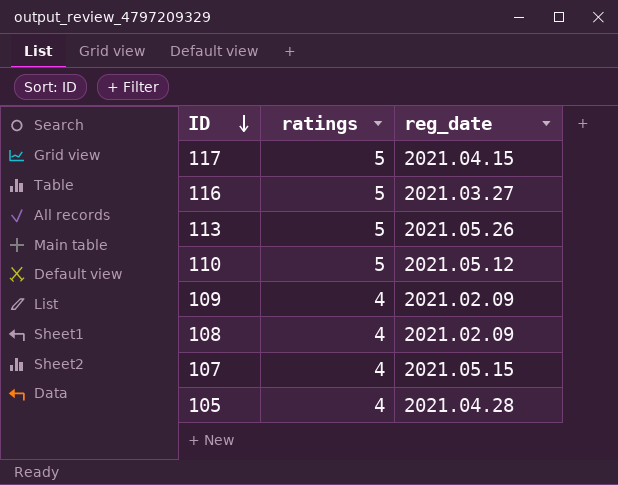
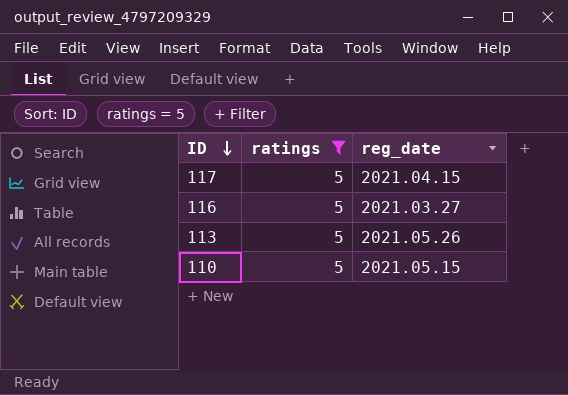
filter: none -> ratings = 5
110 | reg_date: 2021.05.12 -> 2021.05.15

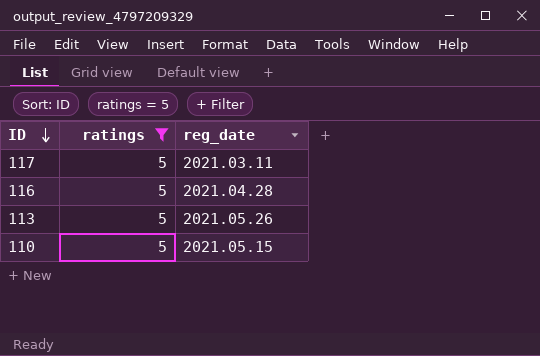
117 | reg_date: 2021.04.15 -> 2021.03.11
116 | reg_date: 2021.03.27 -> 2021.04.28

